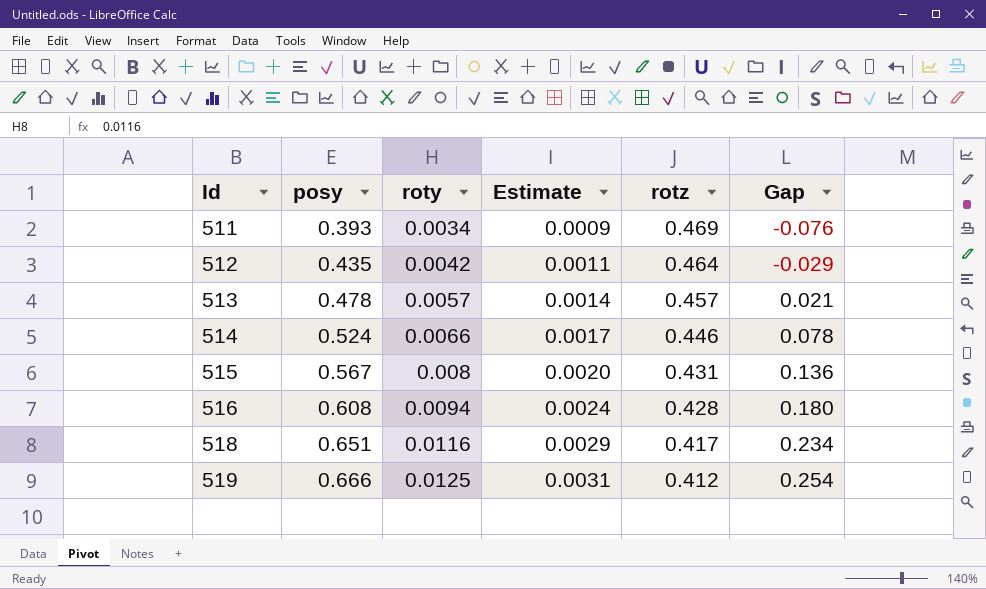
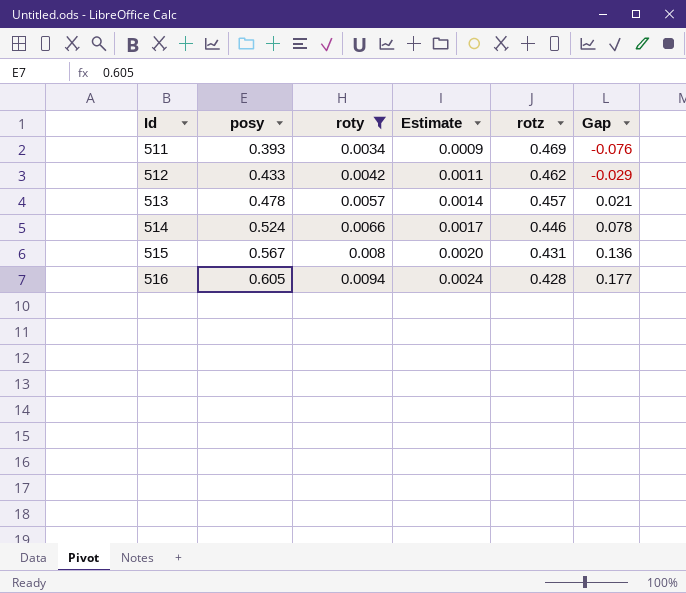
filter: none -> roty <= 0.0094
512 | posy: 0.435 -> 0.433
512 | rotz: 0.464 -> 0.462
516 | posy: 0.608 -> 0.605
516 | Gap: 0.180 -> 0.177

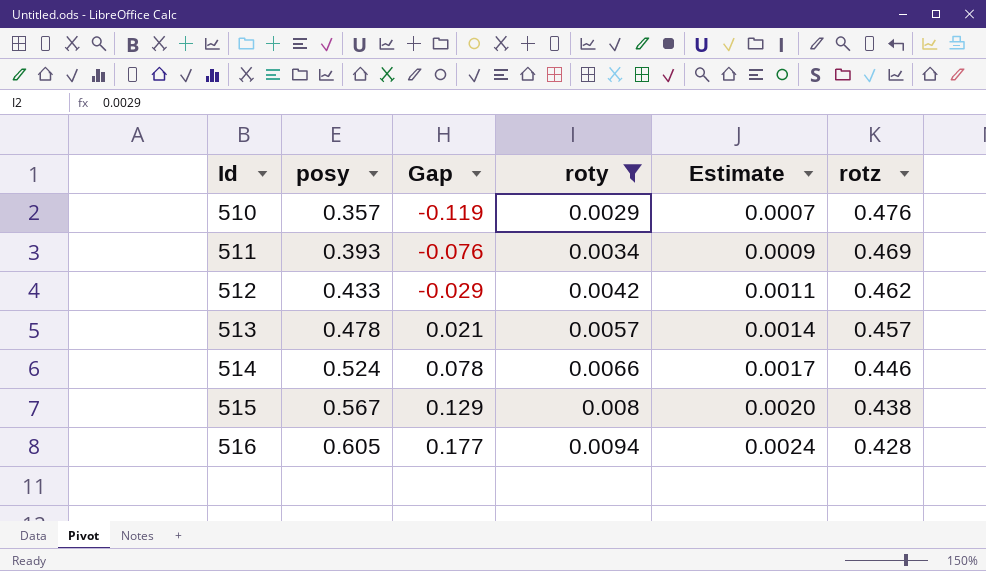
column Gap | position: 6 -> 3
row 510: none -> 0.357 | -0.119 | 0.0029 | 0.0007 | 0.476
515 | Gap: 0.136 -> 0.129
515 | rotz: 0.431 -> 0.438

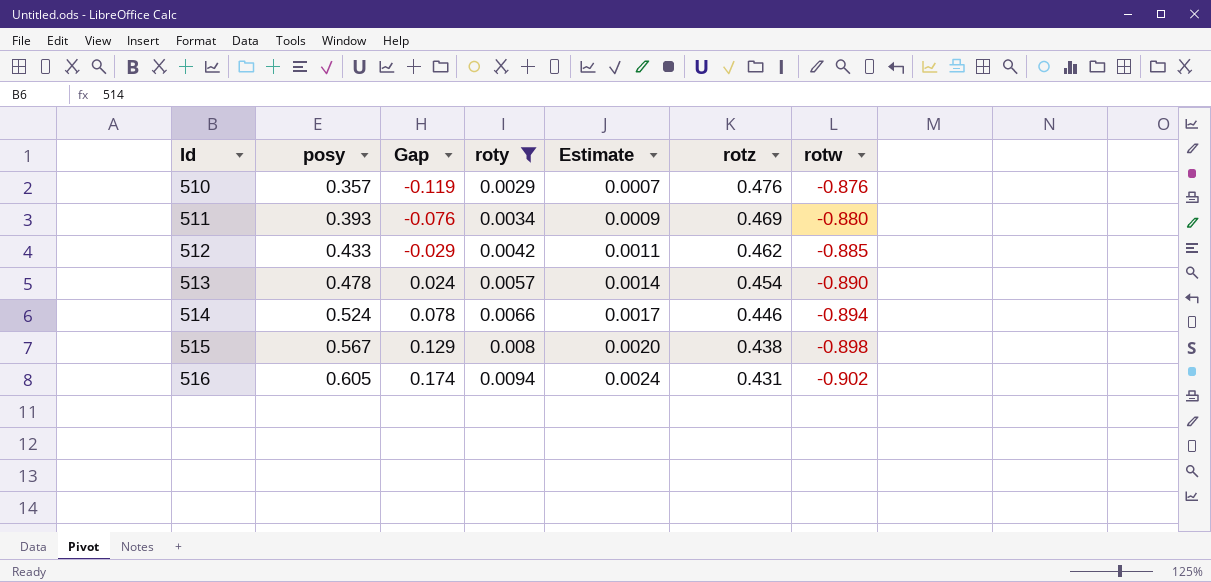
column rotw | position: none -> 7
513 | Gap: 0.021 -> 0.024
513 | rotz: 0.457 -> 0.454
516 | Gap: 0.177 -> 0.174
516 | rotz: 0.428 -> 0.431

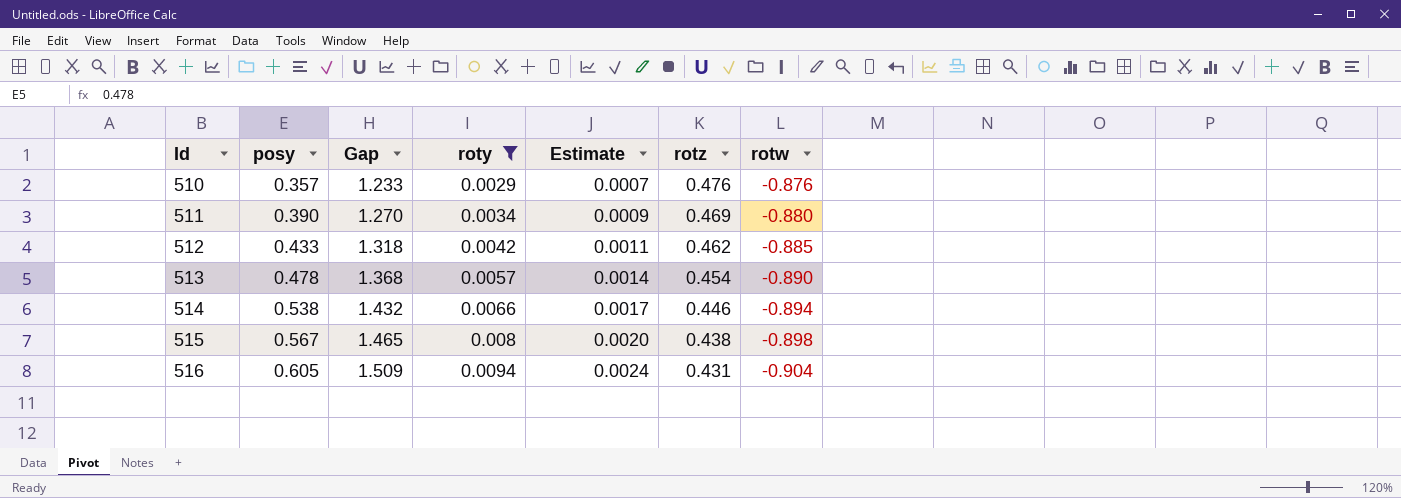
column Gap | formula: [posy] - [rotz] -> [posy] - [rotw]
511 | posy: 0.393 -> 0.390
514 | posy: 0.524 -> 0.538
516 | rotw: -0.902 -> -0.904

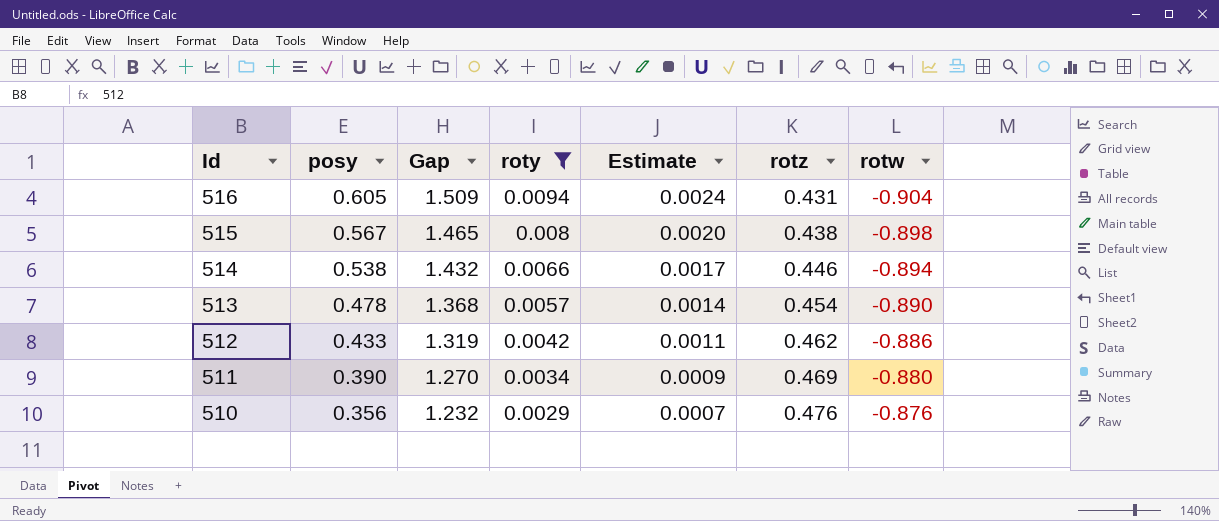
row order: Id ascending -> Id descending
512 | Gap: 1.318 -> 1.319
512 | rotw: -0.885 -> -0.886
510 | posy: 0.357 -> 0.356
510 | Gap: 1.233 -> 1.232

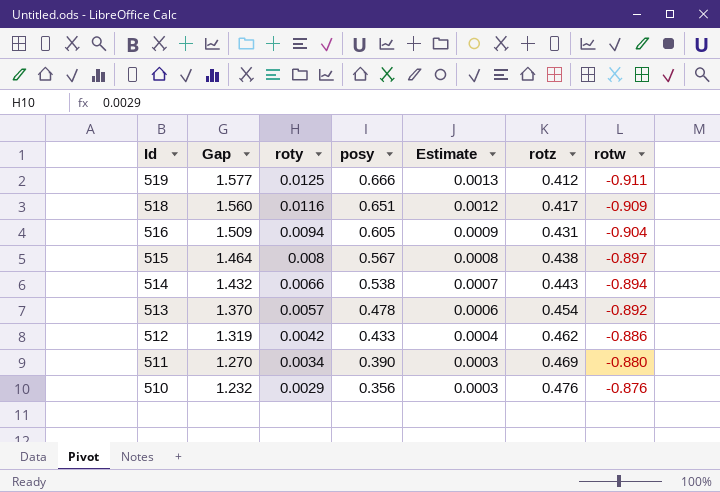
filter: roty <= 0.0094 -> none
column posy | position: 2 -> 4
column Estimate | formula: [roty] * 0.25 -> [roty] * 0.1
515 | Gap: 1.465 -> 1.464
515 | rotw: -0.898 -> -0.897
514 | rotz: 0.446 -> 0.443
513 | Gap: 1.368 -> 1.370
513 | rotw: -0.890 -> -0.892

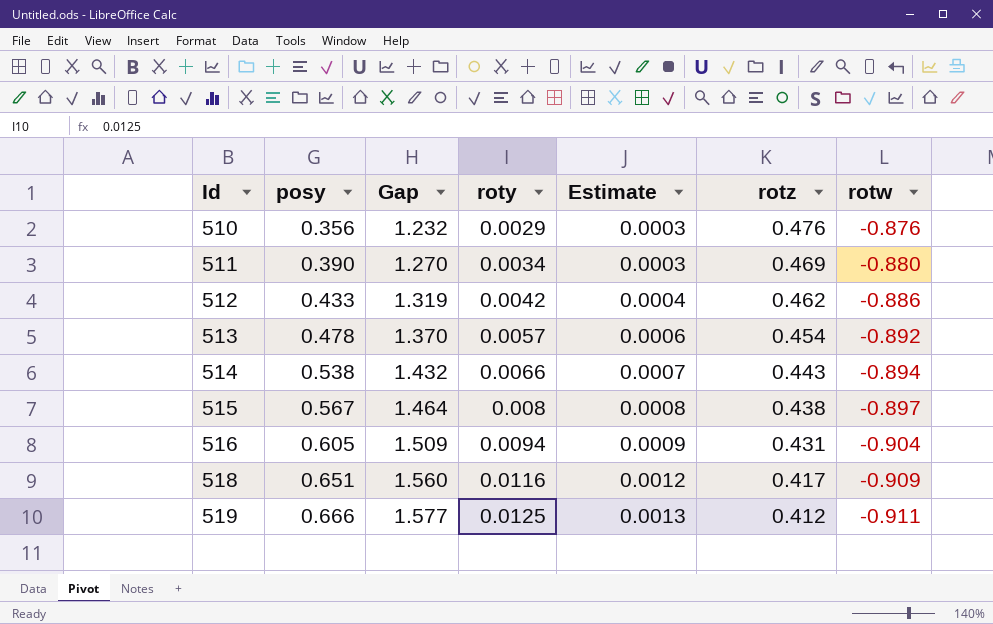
row order: Id descending -> Id ascending
column posy | position: 4 -> 2

